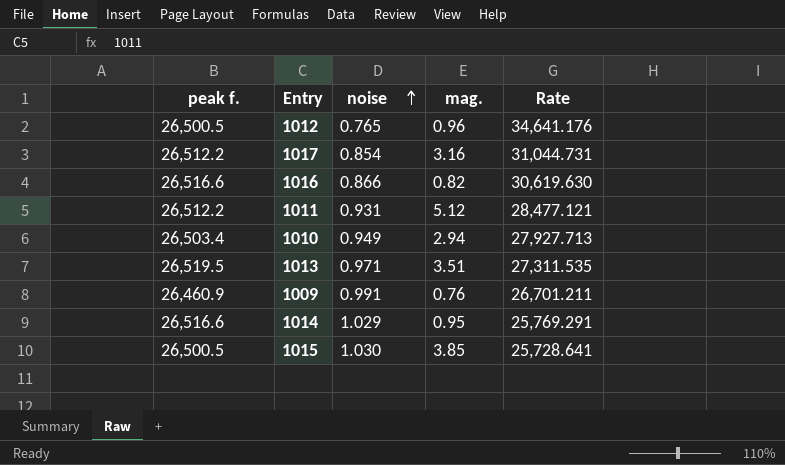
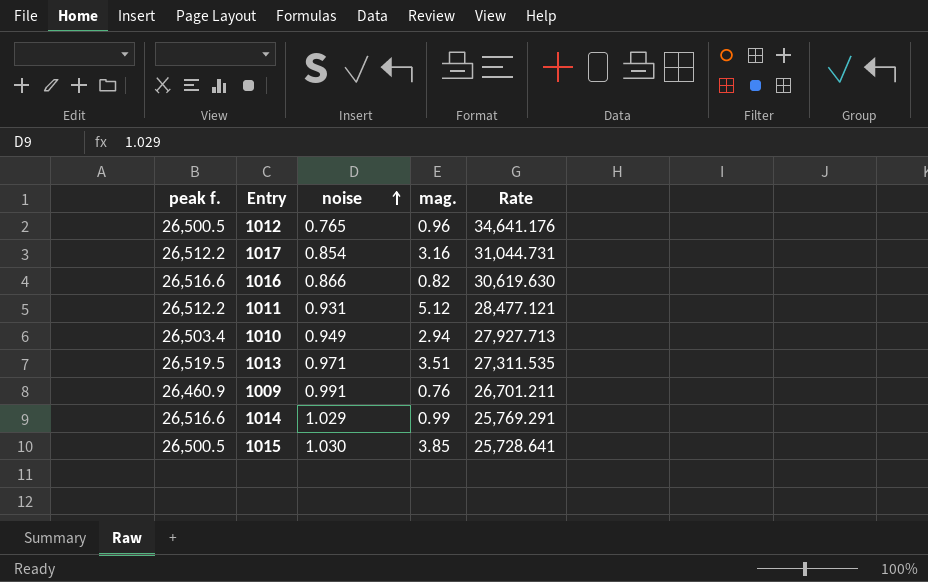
1014 | mag.: 0.95 -> 0.99

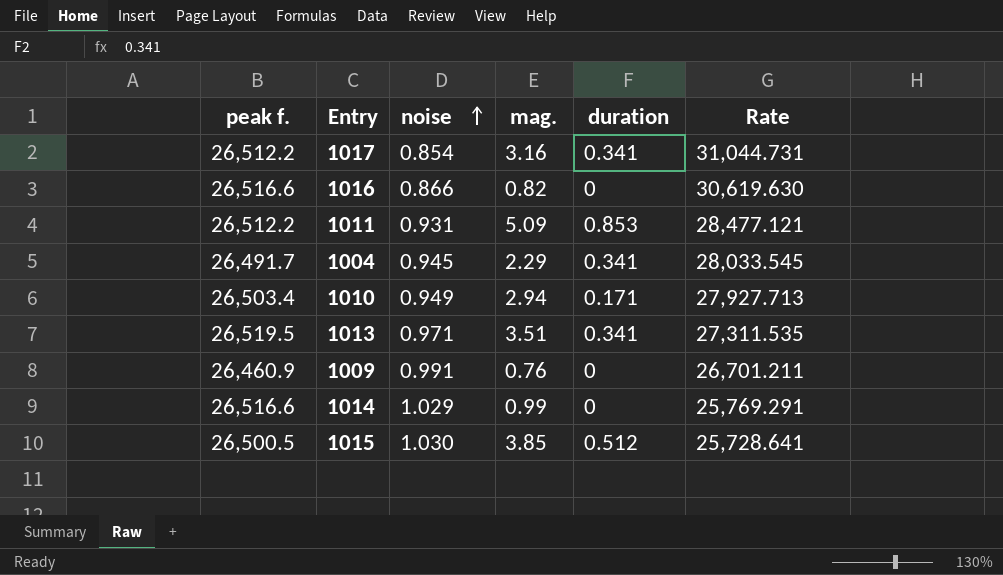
column duration | position: none -> 5
row 1012: 26,500.5 | 0.765 | 0.96 | 34,641.176 -> none
1011 | mag.: 5.12 -> 5.09
row 1004: none -> 26,491.7 | 0.945 | 2.29 | 0.341 | 28,033.545

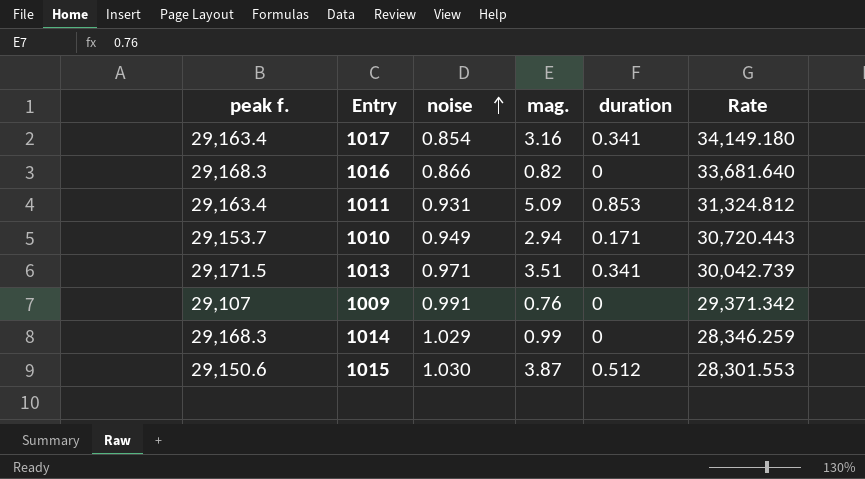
row 1004: 26,491.7 | 0.945 | 2.29 | 0.341 | 28,033.545 -> none
1017 | peak f.: 26,512.2 -> 29,163.4
1017 | Rate: 31,044.731 -> 34,149.180
1016 | peak f.: 26,516.6 -> 29,168.3
1016 | Rate: 30,619.630 -> 33,681.640
1011 | peak f.: 26,512.2 -> 29,163.4
1011 | Rate: 28,477.121 -> 31,324.812
1010 | peak f.: 26,503.4 -> 29,153.7
1010 | Rate: 27,927.713 -> 30,720.443
1013 | peak f.: 26,519.5 -> 29,171.5
1013 | Rate: 27,311.535 -> 30,042.739
1009 | peak f.: 26,460.9 -> 29,107
1009 | Rate: 26,701.211 -> 29,371.342
1014 | peak f.: 26,516.6 -> 29,168.3
1014 | Rate: 25,769.291 -> 28,346.259
1015 | peak f.: 26,500.5 -> 29,150.6
1015 | mag.: 3.85 -> 3.87
1015 | Rate: 25,728.641 -> 28,301.553

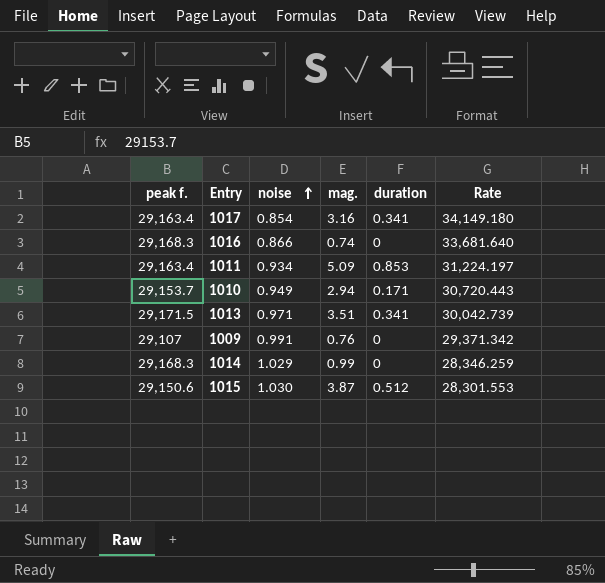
1016 | mag.: 0.82 -> 0.74
1011 | noise: 0.931 -> 0.934
1011 | Rate: 31,324.812 -> 31,224.197

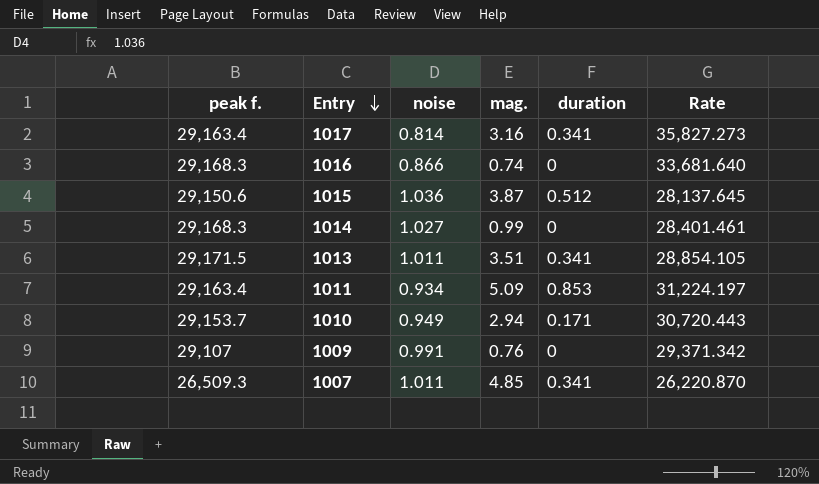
row order: noise ascending -> Entry descending
1017 | noise: 0.854 -> 0.814
1017 | Rate: 34,149.180 -> 35,827.273
1015 | noise: 1.030 -> 1.036
1015 | Rate: 28,301.553 -> 28,137.645
1014 | noise: 1.029 -> 1.027
1014 | Rate: 28,346.259 -> 28,401.461
1013 | noise: 0.971 -> 1.011
1013 | Rate: 30,042.739 -> 28,854.105
row 1007: none -> 26,509.3 | 1.011 | 4.85 | 0.341 | 26,220.870

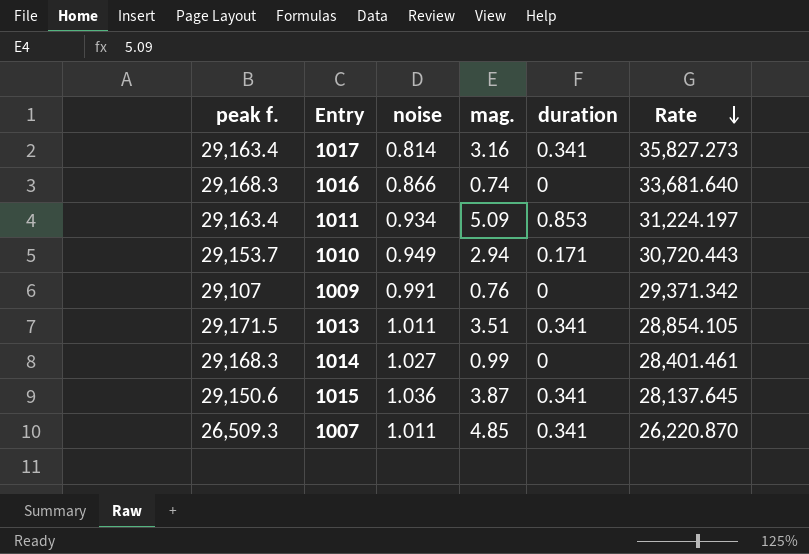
row order: Entry descending -> Rate descending
1015 | duration: 0.512 -> 0.341

